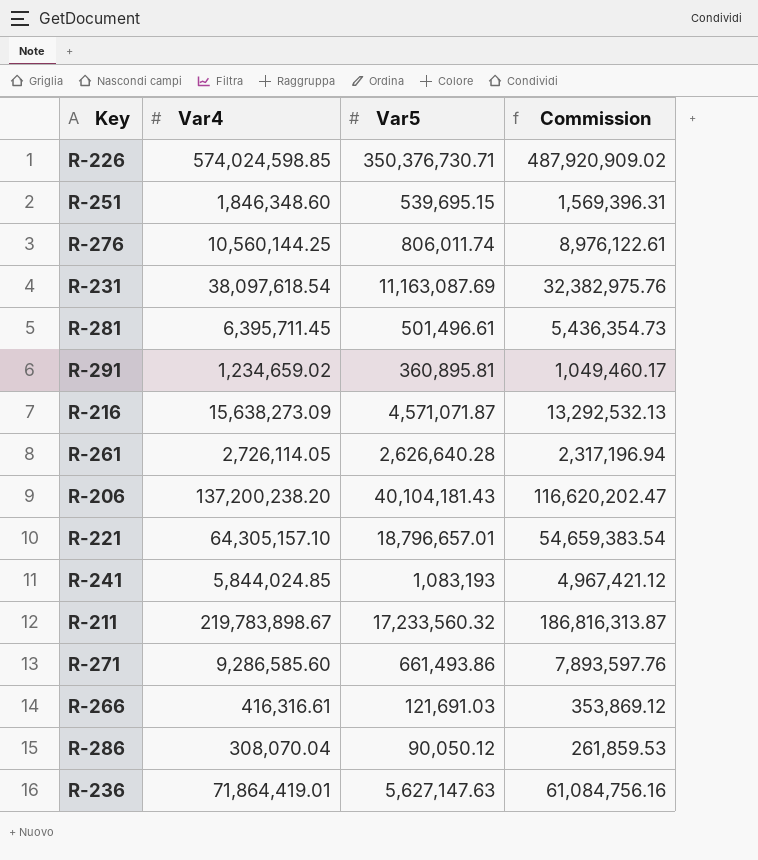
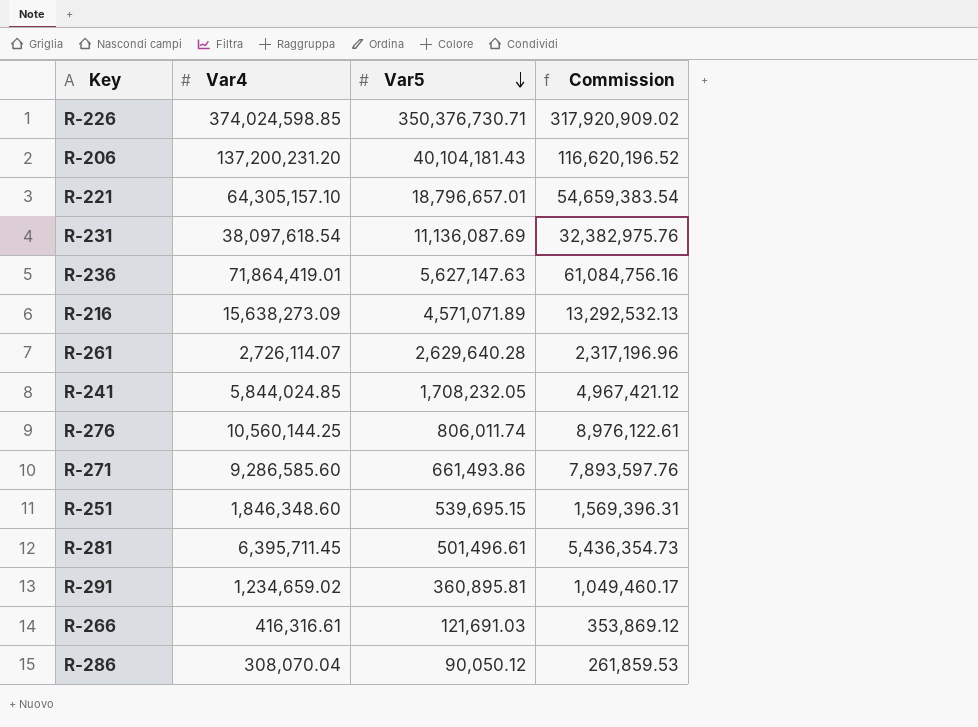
row order: none -> Var5 descending
row R-211: 219,783,898.67 | 17,233,560.32 | 186,816,313.87 -> none
R-226 | Var4: 574,024,598.85 -> 374,024,598.85
R-226 | Commission: 487,920,909.02 -> 317,920,909.02
R-206 | Var4: 137,200,238.20 -> 137,200,231.20
R-206 | Commission: 116,620,202.47 -> 116,620,196.52
R-231 | Var5: 11,163,087.69 -> 11,136,087.69
R-216 | Var5: 4,571,071.87 -> 4,571,071.89
R-261 | Var4: 2,726,114.05 -> 2,726,114.07
R-261 | Var5: 2,626,640.28 -> 2,629,640.28
R-261 | Commission: 2,317,196.94 -> 2,317,196.96
R-241 | Var5: 1,083,193 -> 1,708,232.05

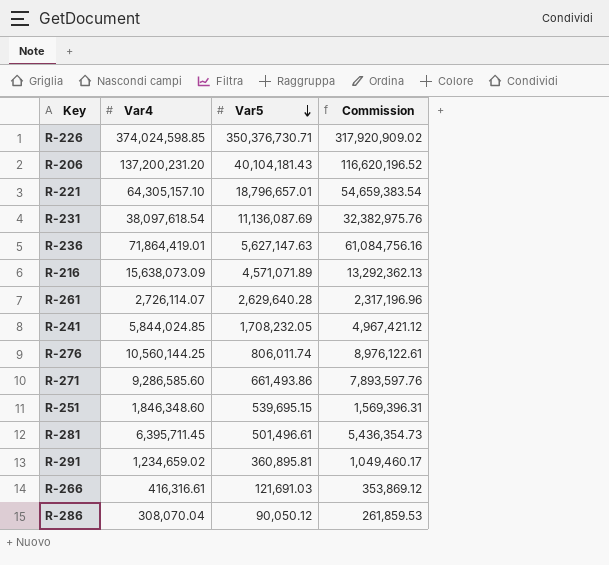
R-216 | Var4: 15,638,273.09 -> 15,638,073.09
R-216 | Commission: 13,292,532.13 -> 13,292,362.13

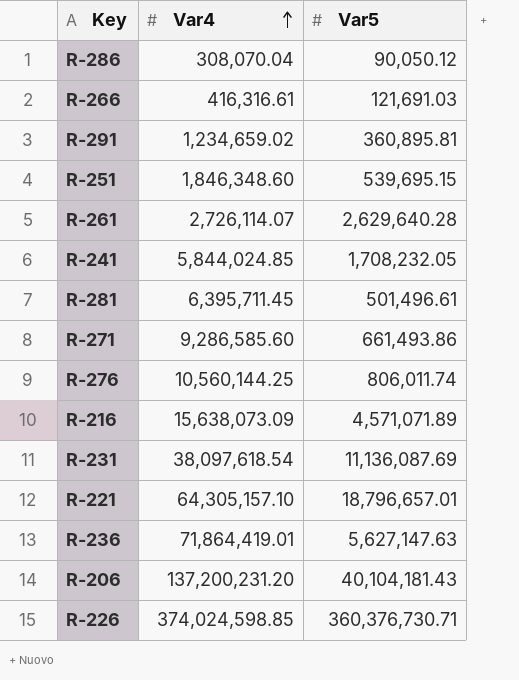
row order: Var5 descending -> Var4 ascending
column Commission | formula: [Var4] * 0.85 -> none
R-226 | Var5: 350,376,730.71 -> 360,376,730.71

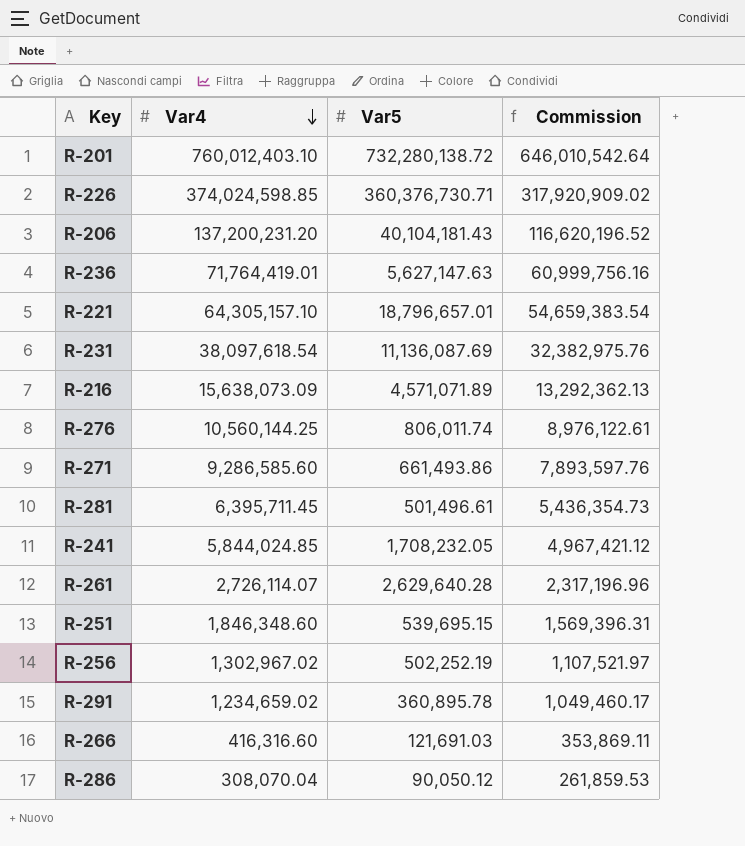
row order: Var4 ascending -> Var4 descending
column Commission | formula: none -> [Var4] * 0.85
row R-201: none -> 760,012,403.10 | 732,280,138.72 | 646,010,542.64
R-236 | Var4: 71,864,419.01 -> 71,764,419.01
row R-256: none -> 1,302,967.02 | 502,252.19 | 1,107,521.97
R-291 | Var5: 360,895.81 -> 360,895.78
R-266 | Var4: 416,316.61 -> 416,316.60

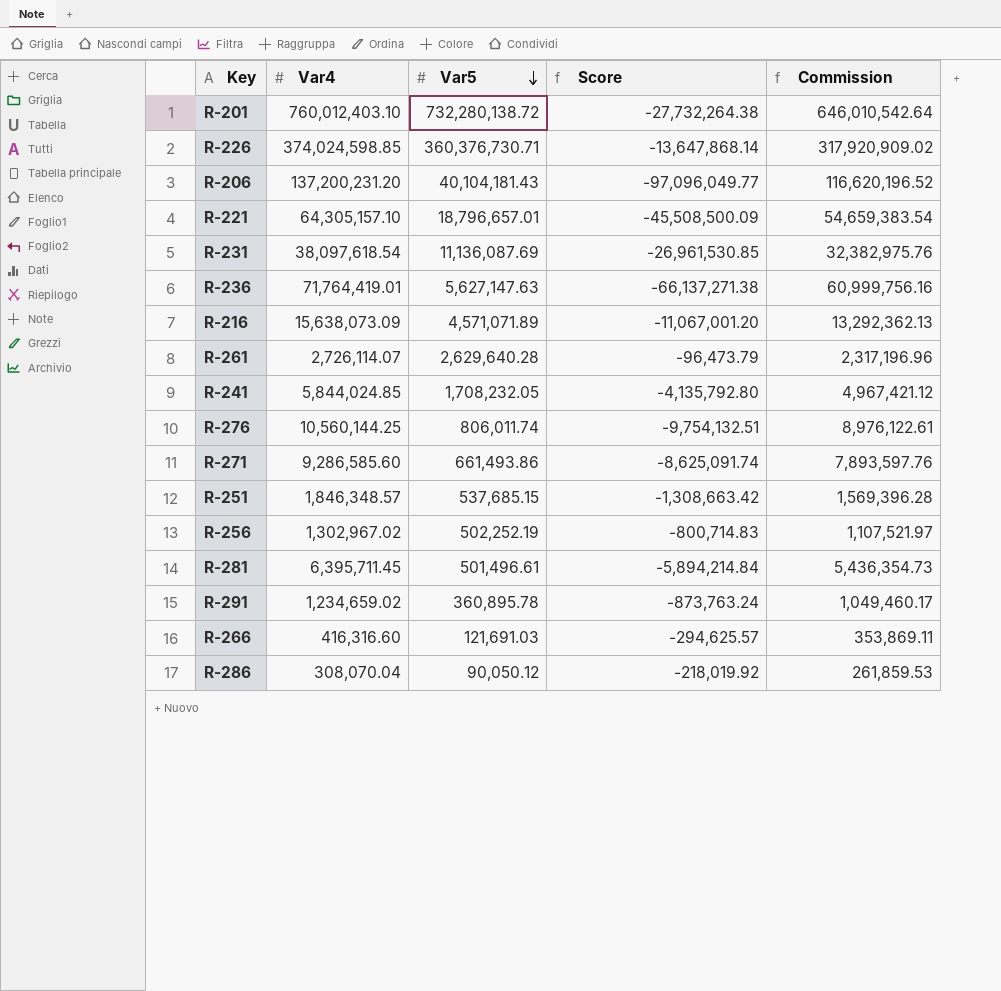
row order: Var4 descending -> Var5 descending
column Score | formula: none -> [Var5] - [Var4]
R-251 | Var4: 1,846,348.60 -> 1,846,348.57
R-251 | Var5: 539,695.15 -> 537,685.15
R-251 | Commission: 1,569,396.31 -> 1,569,396.28

